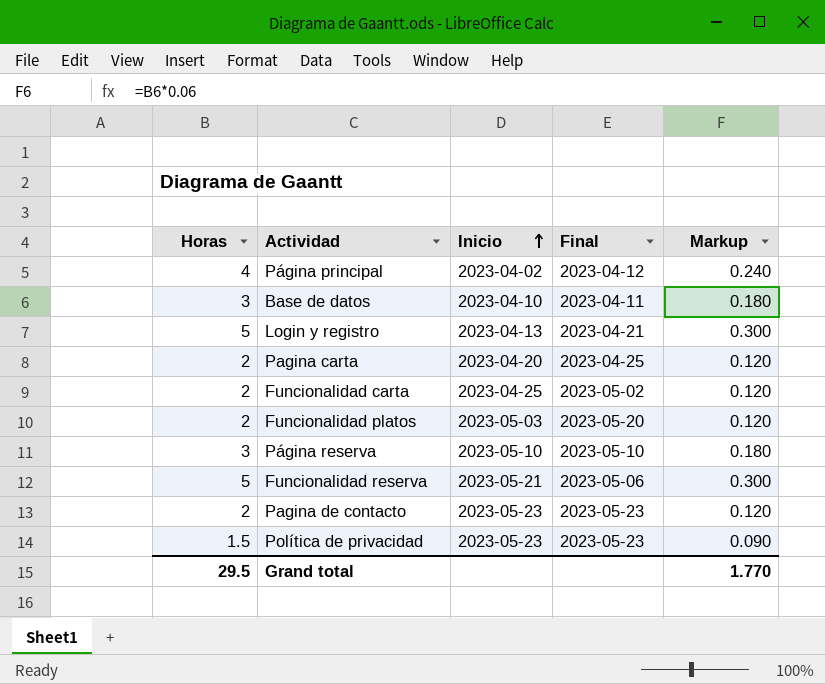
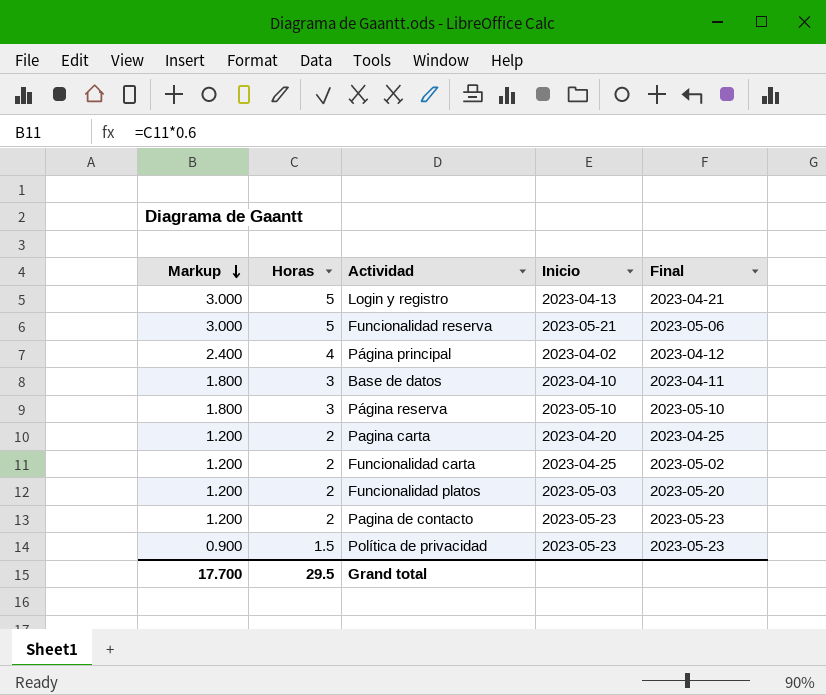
row order: Inicio ascending -> Markup descending
column Markup | formula: [Horas] * 0.06 -> [Horas] * 0.6
column Markup | position: 5 -> 1
Grand total | Markup: 1.770 -> 17.700

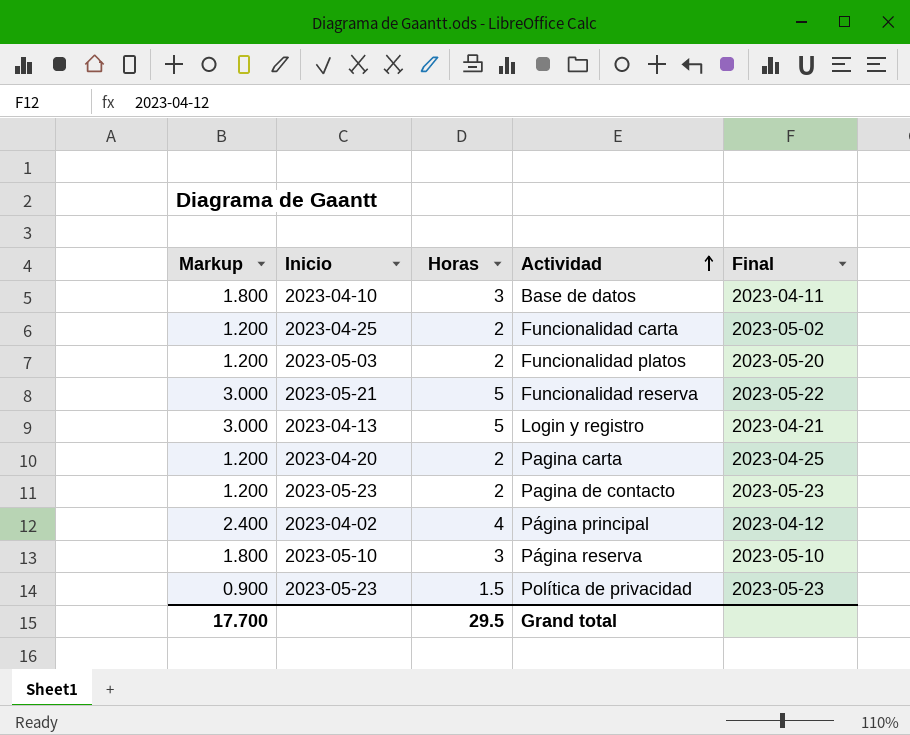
row order: Markup descending -> Actividad ascending
column Inicio | position: 4 -> 2
Funcionalidad reserva | Final: 2023-05-06 -> 2023-05-22

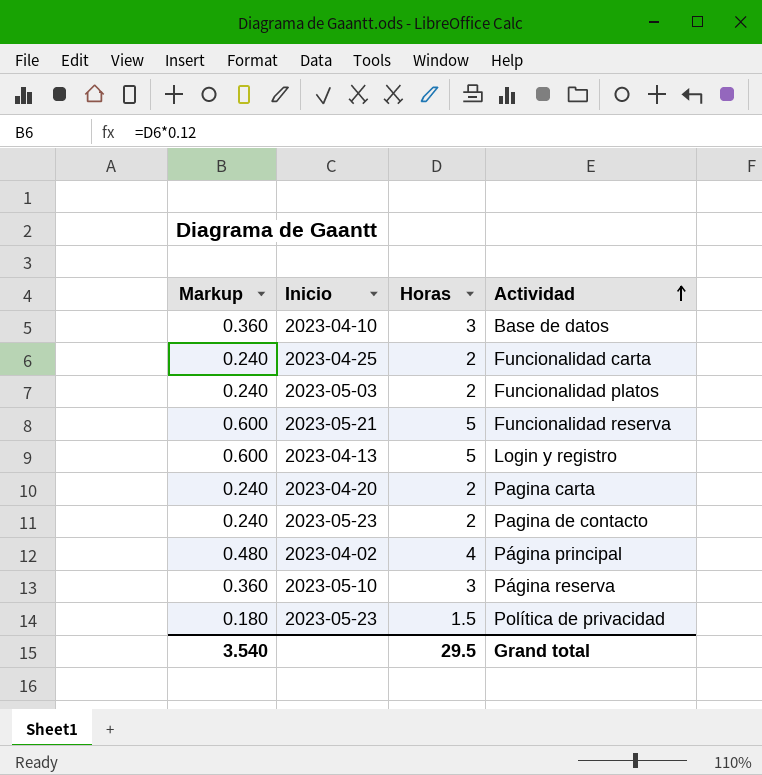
column Final | position: 5 -> none
column Markup | formula: [Horas] * 0.6 -> [Horas] * 0.12
Grand total | Markup: 17.700 -> 3.540

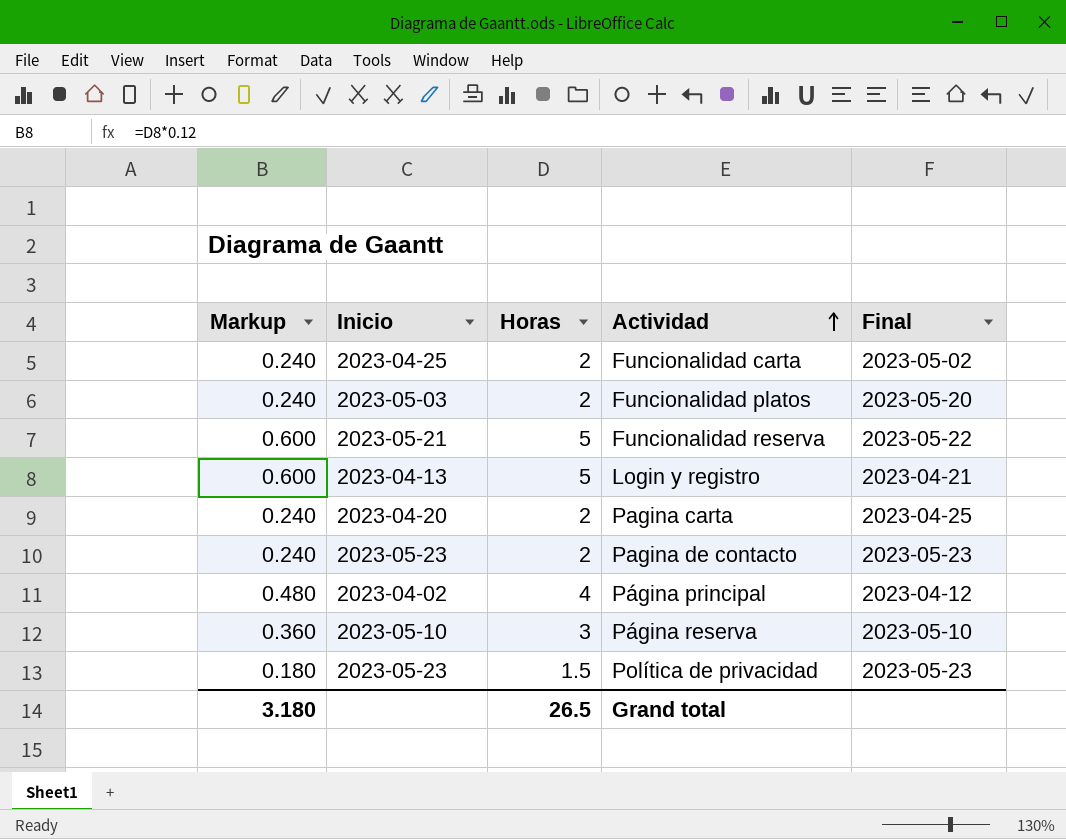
column Final | position: none -> 5
row Base de datos: 0.360 | 2023-04-10 | 3 -> none
Grand total | Markup: 3.540 -> 3.180
Grand total | Horas: 29.5 -> 26.5

